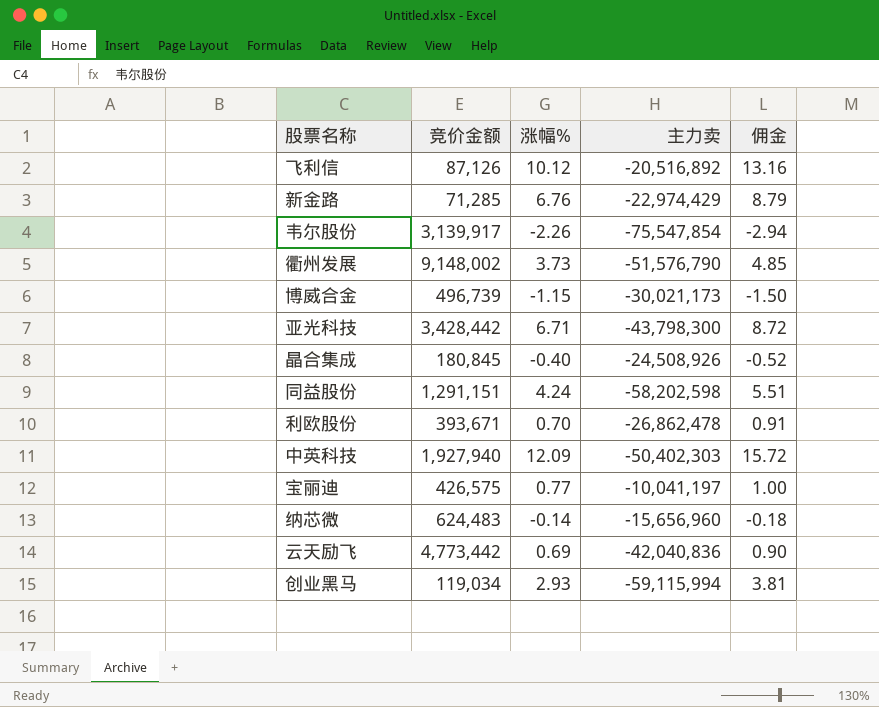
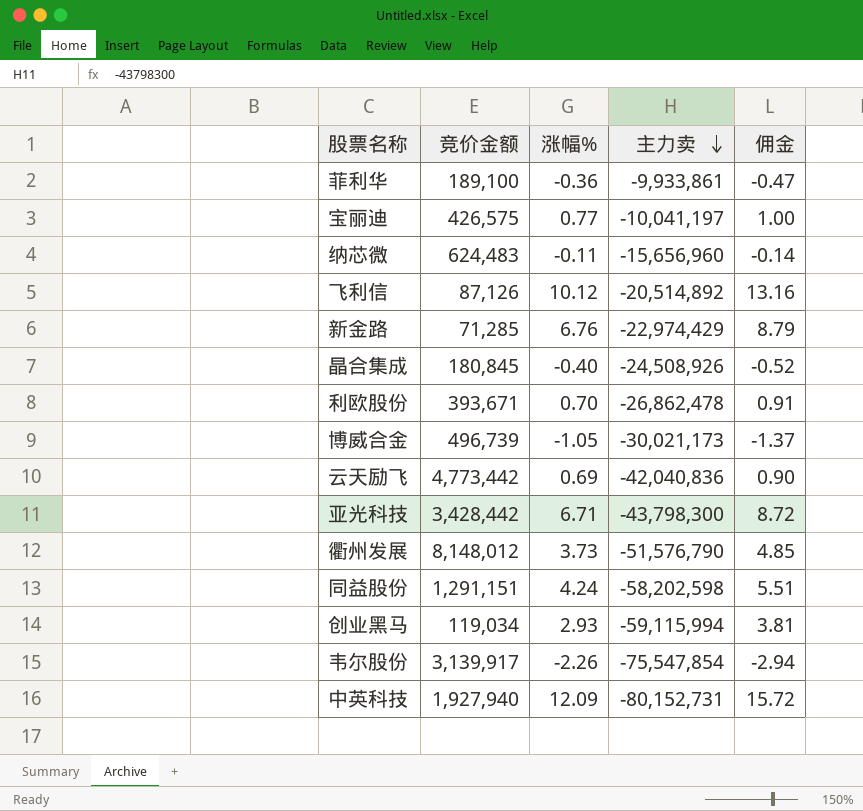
row order: none -> 主力卖 descending
row 菲利华: none -> 189,100 | -0.36 | -9,933,861 | -0.47
纳芯微 | 涨幅%: -0.14 -> -0.11
纳芯微 | 佣金: -0.18 -> -0.14
飞利信 | 主力卖: -20,516,892 -> -20,514,892
博威合金 | 涨幅%: -1.15 -> -1.05
博威合金 | 佣金: -1.50 -> -1.37
衢州发展 | 竞价金额: 9,148,002 -> 8,148,012
中英科技 | 主力卖: -50,402,303 -> -80,152,731

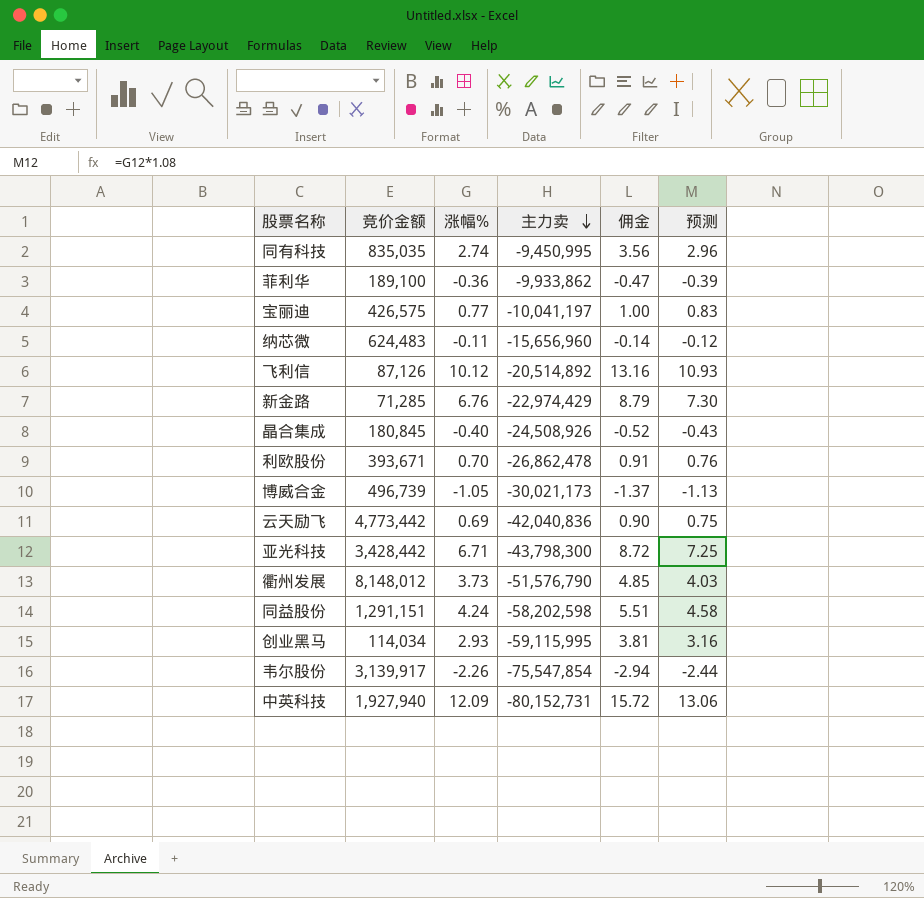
column 预测 | formula: none -> [涨幅%] * 1.08
row 同有科技: none -> 835,035 | 2.74 | -9,450,995 | 3.56 | 2.96
菲利华 | 主力卖: -9,933,861 -> -9,933,862
创业黑马 | 竞价金额: 119,034 -> 114,034
创业黑马 | 主力卖: -59,115,994 -> -59,115,995

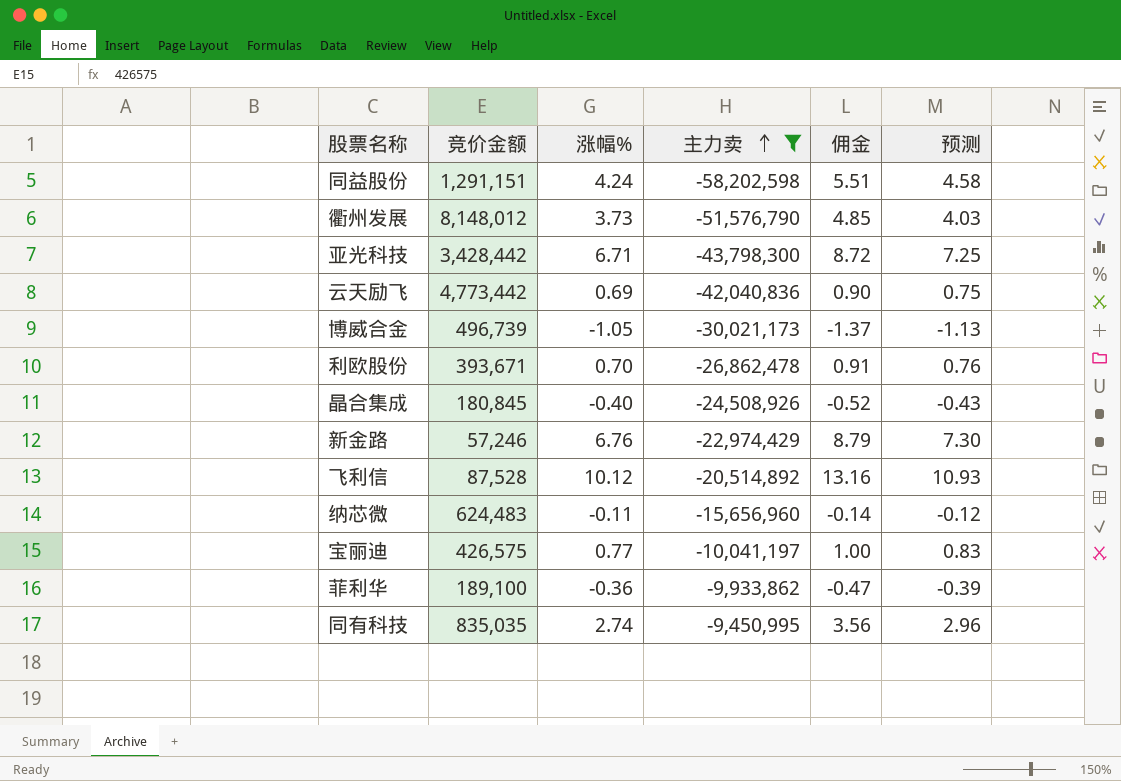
filter: none -> 主力卖 >= -58,202,598
row order: 主力卖 descending -> 主力卖 ascending
新金路 | 竞价金额: 71,285 -> 57,246
飞利信 | 竞价金额: 87,126 -> 87,528

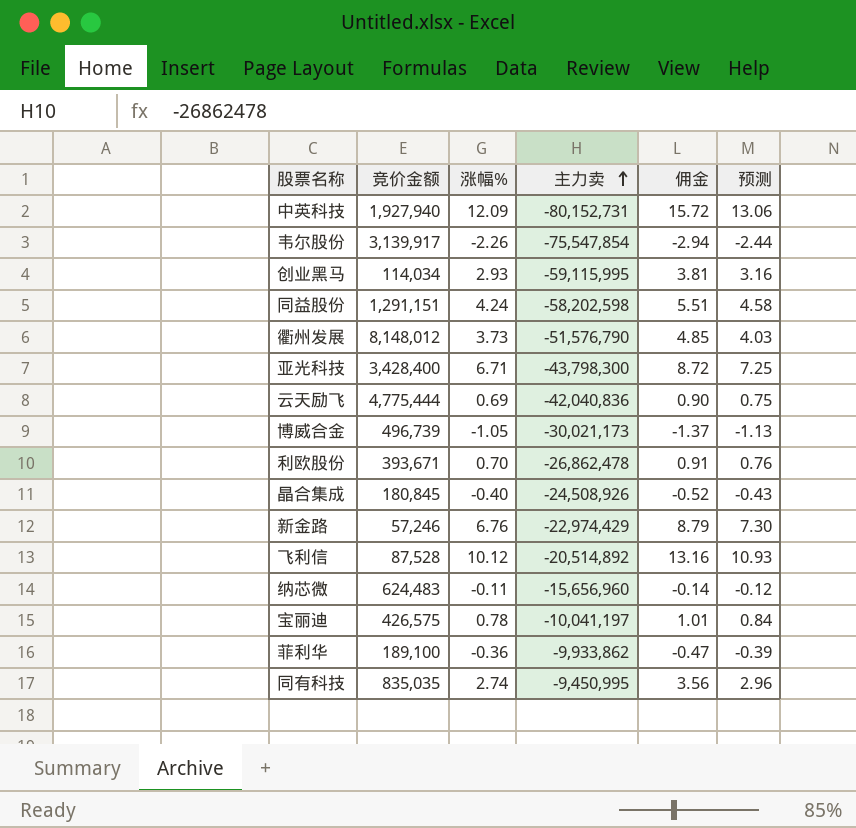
filter: 主力卖 >= -58,202,598 -> none
亚光科技 | 竞价金额: 3,428,442 -> 3,428,400
云天励飞 | 竞价金额: 4,773,442 -> 4,775,444
宝丽迪 | 涨幅%: 0.77 -> 0.78
宝丽迪 | 佣金: 1.00 -> 1.01
宝丽迪 | 预测: 0.83 -> 0.84

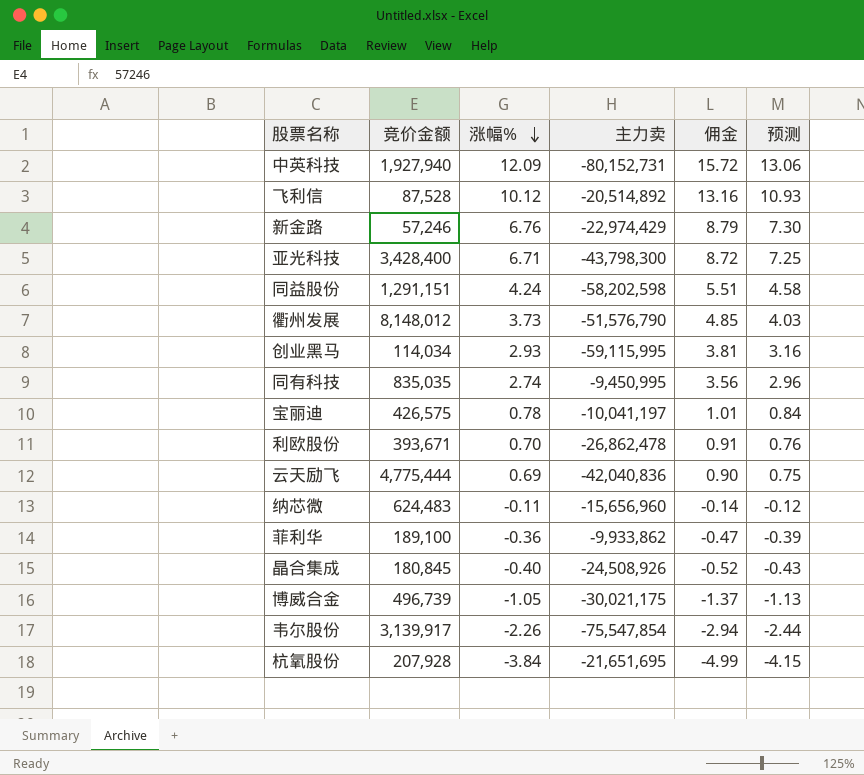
row order: 主力卖 ascending -> 涨幅% descending
博威合金 | 主力卖: -30,021,173 -> -30,021,175
row 杭氧股份: none -> 207,928 | -3.84 | -21,651,695 | -4.99 | -4.15

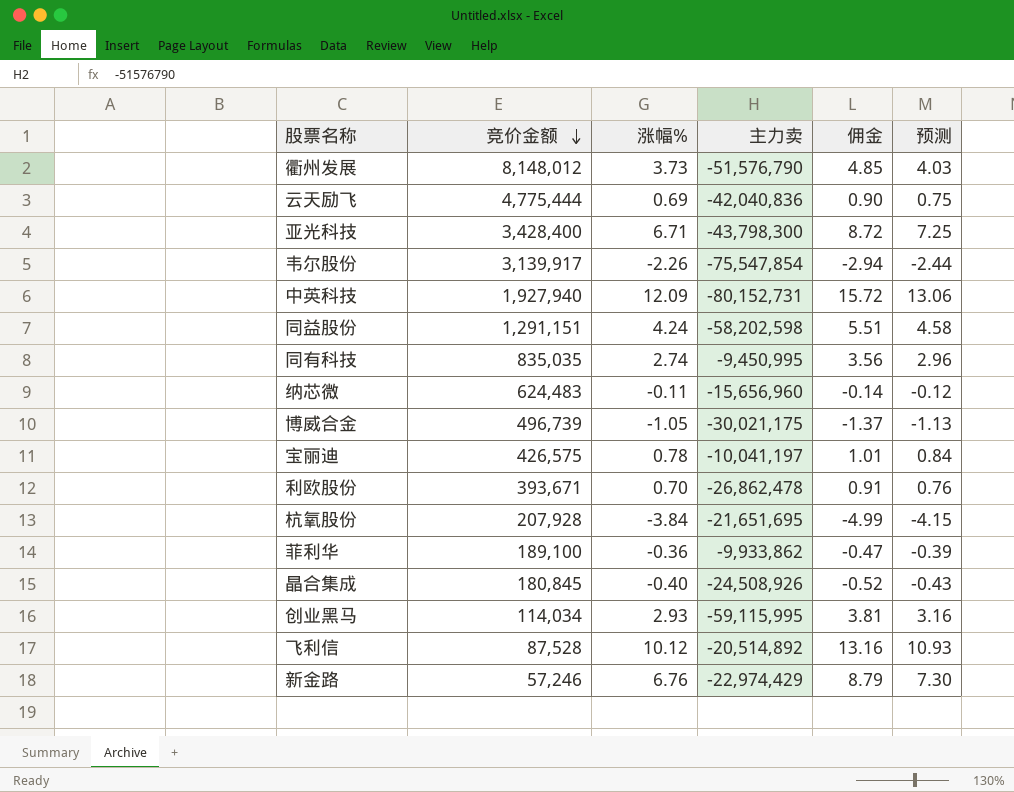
row order: 涨幅% descending -> 竞价金额 descending

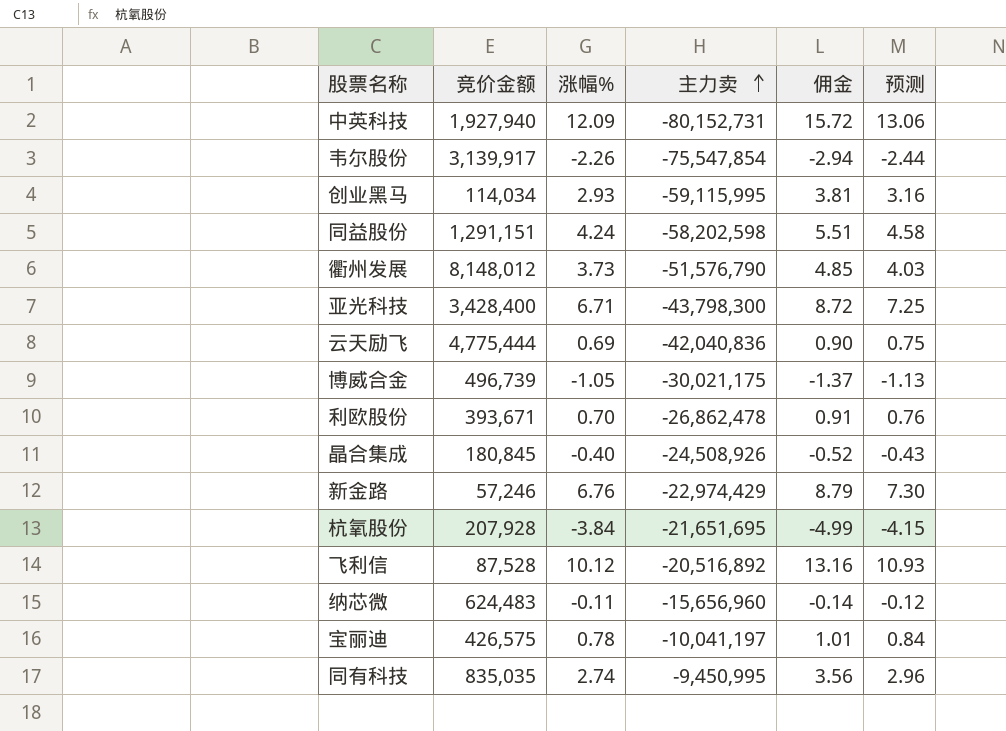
row order: 竞价金额 descending -> 主力卖 ascending
row 菲利华: 189,100 | -0.36 | -9,933,862 | -0.47 | -0.39 -> none
飞利信 | 主力卖: -20,514,892 -> -20,516,892

